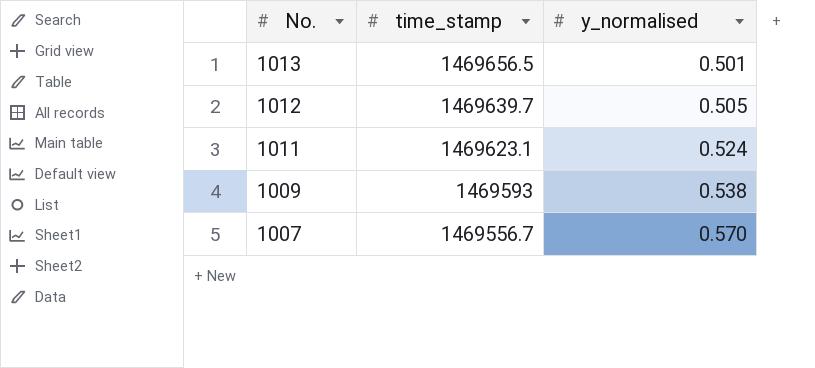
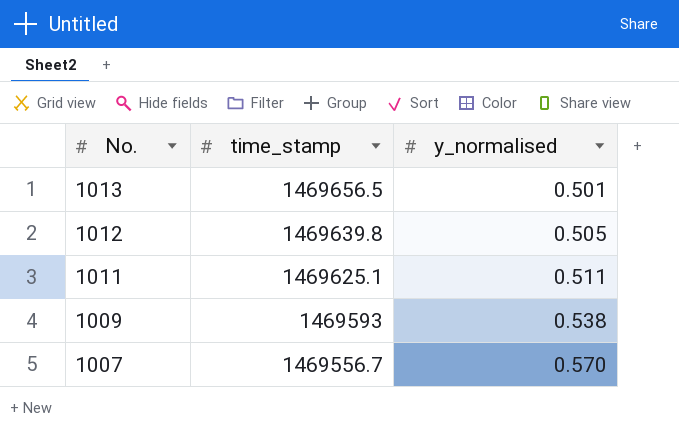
1012 | time_stamp: 1469639.7 -> 1469639.8
1011 | time_stamp: 1469623.1 -> 1469625.1
1011 | y_normalised: 0.524 -> 0.511

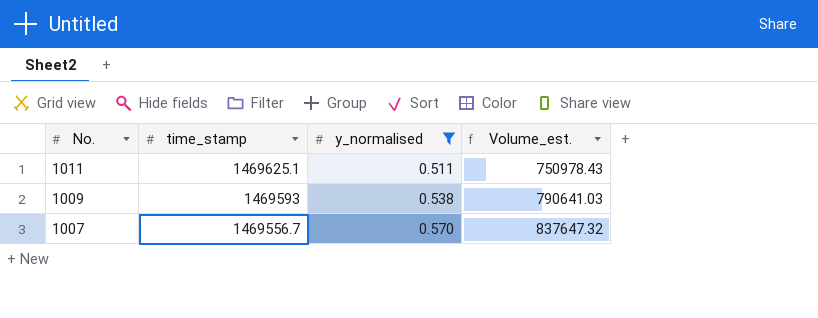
filter: none -> y_normalised >= 0.511
column Volume_est. | formula: none -> [time_stamp] * [y_normalised]

